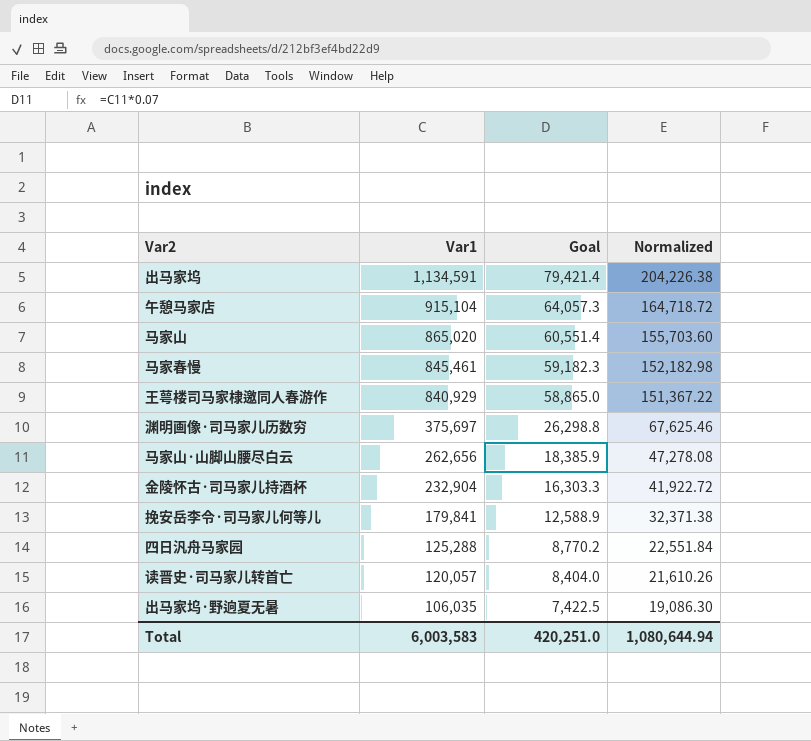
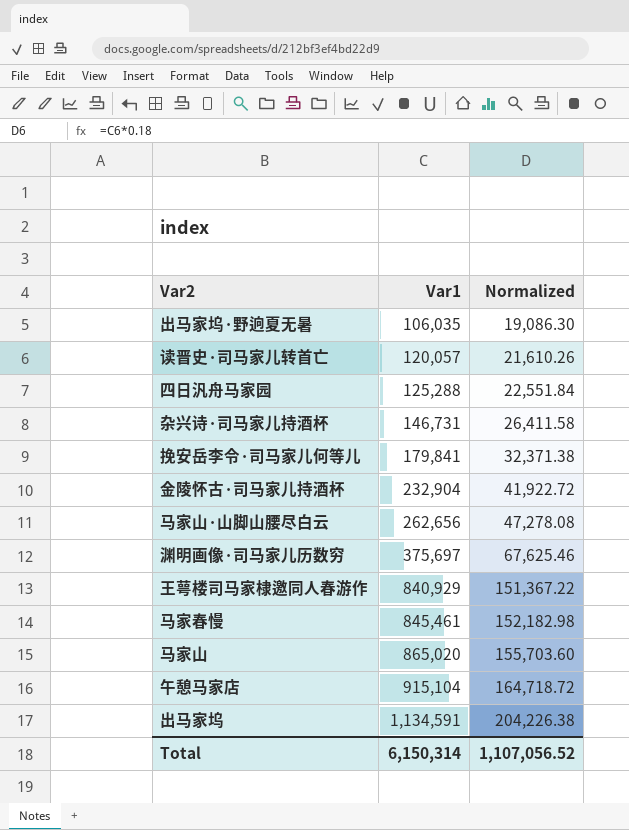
row order: Var1 descending -> Var1 ascending
column Goal | formula: [Var1] * 0.07 -> none
row 杂兴诗·司马家儿持酒杯: none -> 146,731 | 26,411.58
Total | Var1: 6,003,583 -> 6,150,314
Total | Normalized: 1,080,644.94 -> 1,107,056.52

